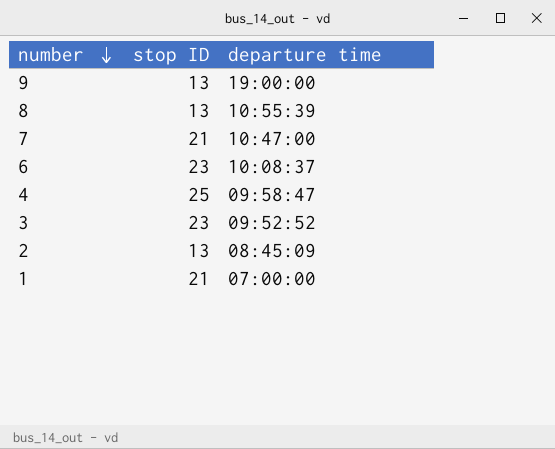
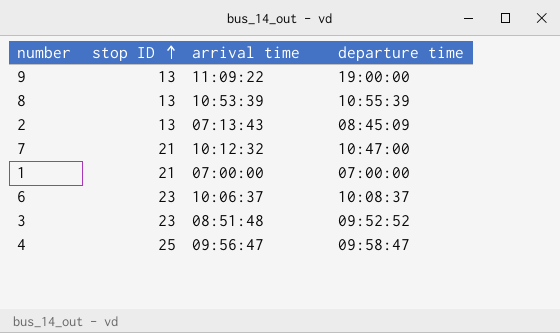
row order: number descending -> stop ID ascending
column arrival time | position: none -> 3

